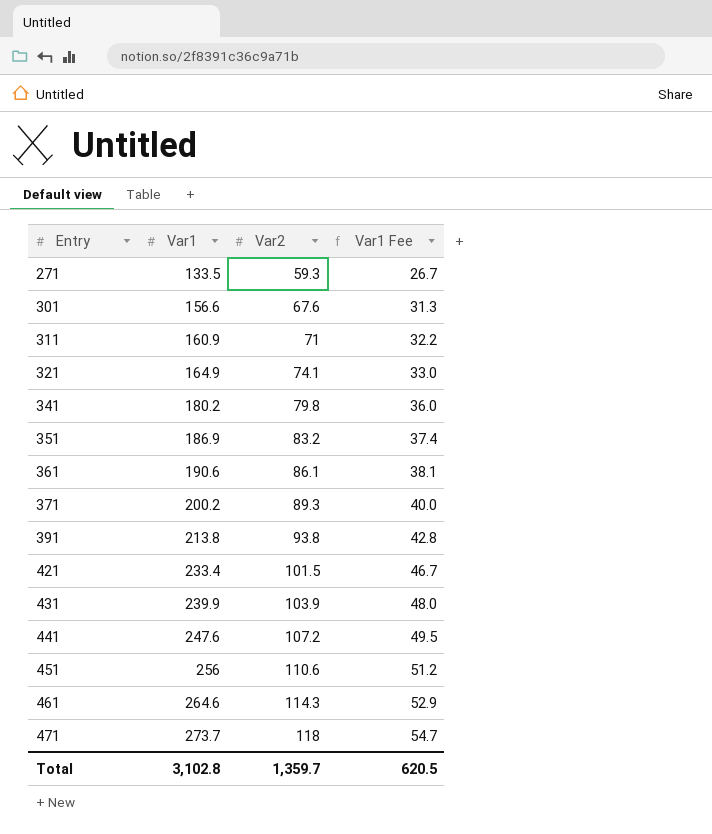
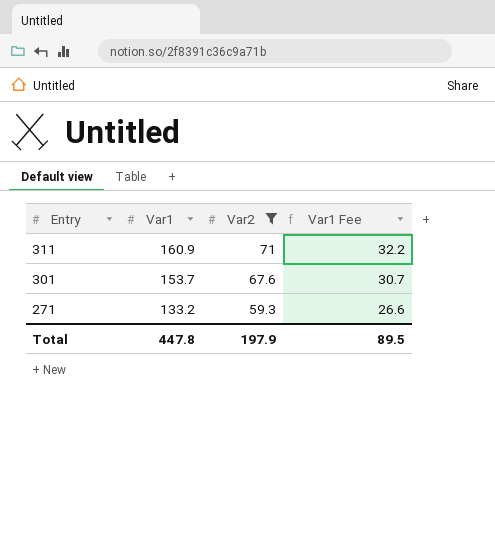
filter: none -> Var2 <= 71
row order: Entry ascending -> Entry descending
301 | Var1: 156.6 -> 153.7
301 | Var1 Fee: 31.3 -> 30.7
271 | Var1: 133.5 -> 133.2
271 | Var1 Fee: 26.7 -> 26.6
Total | Var1: 3,102.8 -> 447.8
Total | Var2: 1,359.7 -> 197.9
Total | Var1 Fee: 620.5 -> 89.5

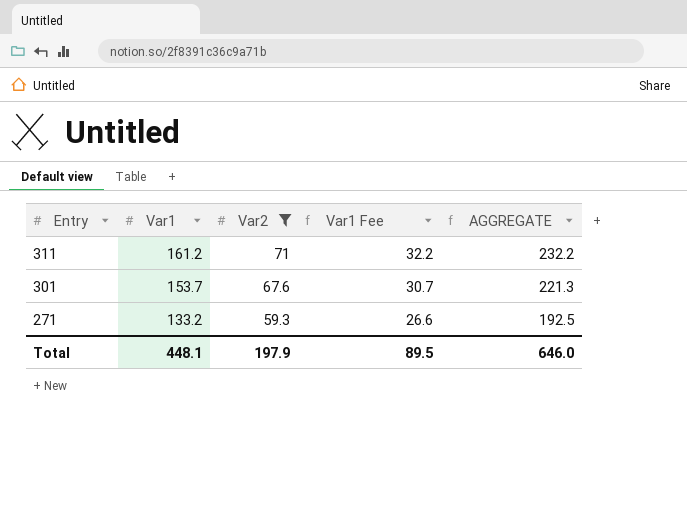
column AGGREGATE | formula: none -> [Var1] + [Var2]
311 | Var1: 160.9 -> 161.2
Total | Var1: 447.8 -> 448.1

